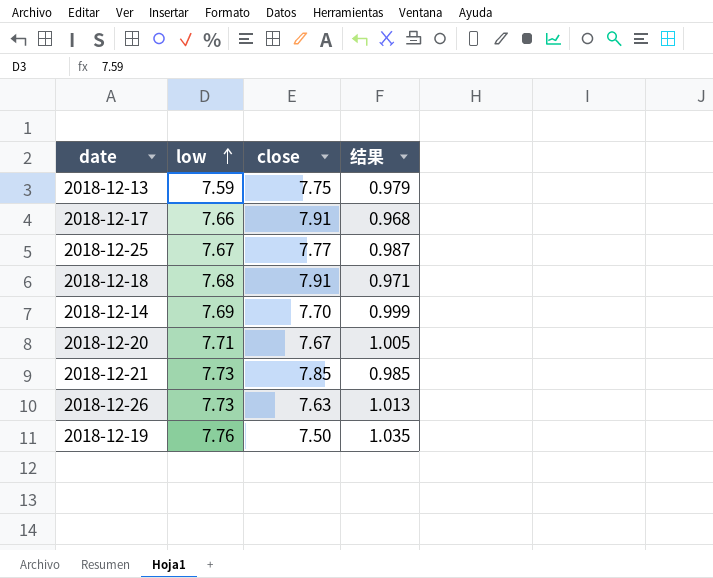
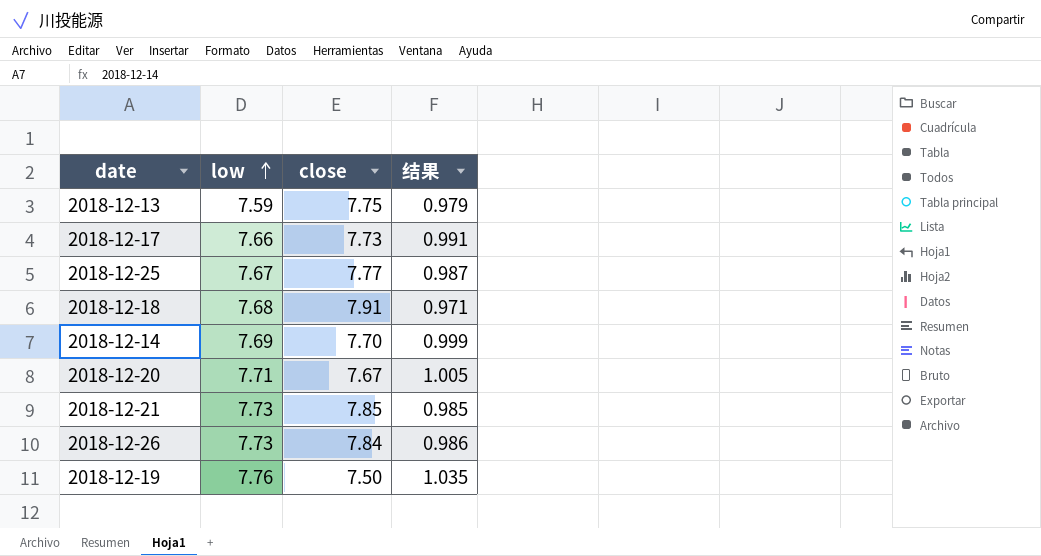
2018-12-17 | close: 7.91 -> 7.73
2018-12-17 | 结果: 0.968 -> 0.991
2018-12-26 | close: 7.63 -> 7.84
2018-12-26 | 结果: 1.013 -> 0.986

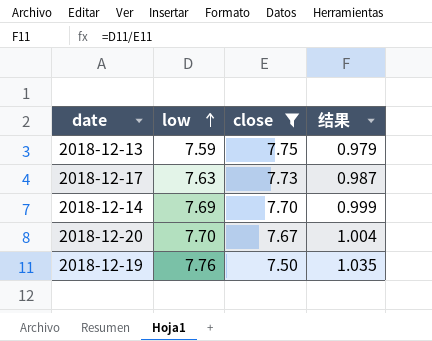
filter: none -> close <= 7.75
2018-12-17 | low: 7.66 -> 7.63
2018-12-17 | 结果: 0.991 -> 0.987
2018-12-20 | low: 7.71 -> 7.70
2018-12-20 | 结果: 1.005 -> 1.004

